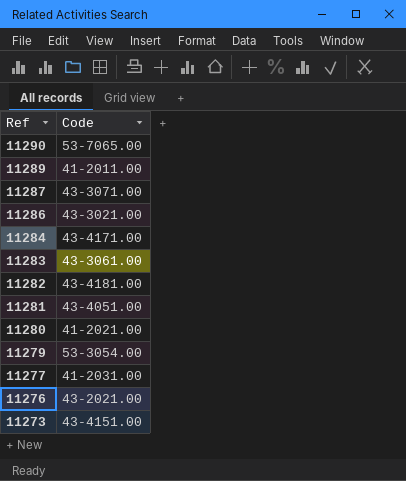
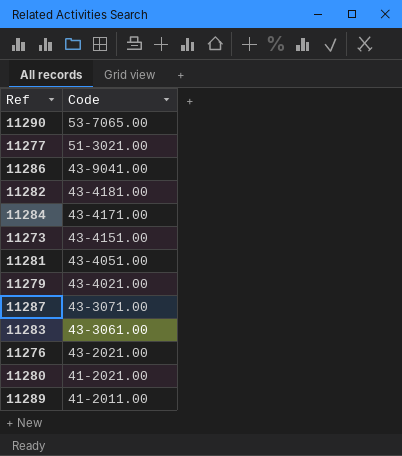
row order: Ref descending -> Code descending
11277 | Code: 41-2031.00 -> 51-3021.00
11286 | Code: 43-3021.00 -> 43-9041.00
11279 | Code: 53-3054.00 -> 43-4021.00

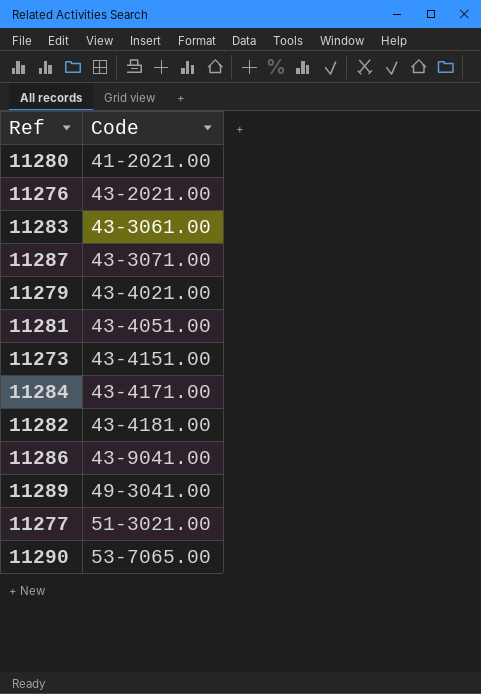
row order: Code descending -> Code ascending
11289 | Code: 41-2011.00 -> 49-3041.00

